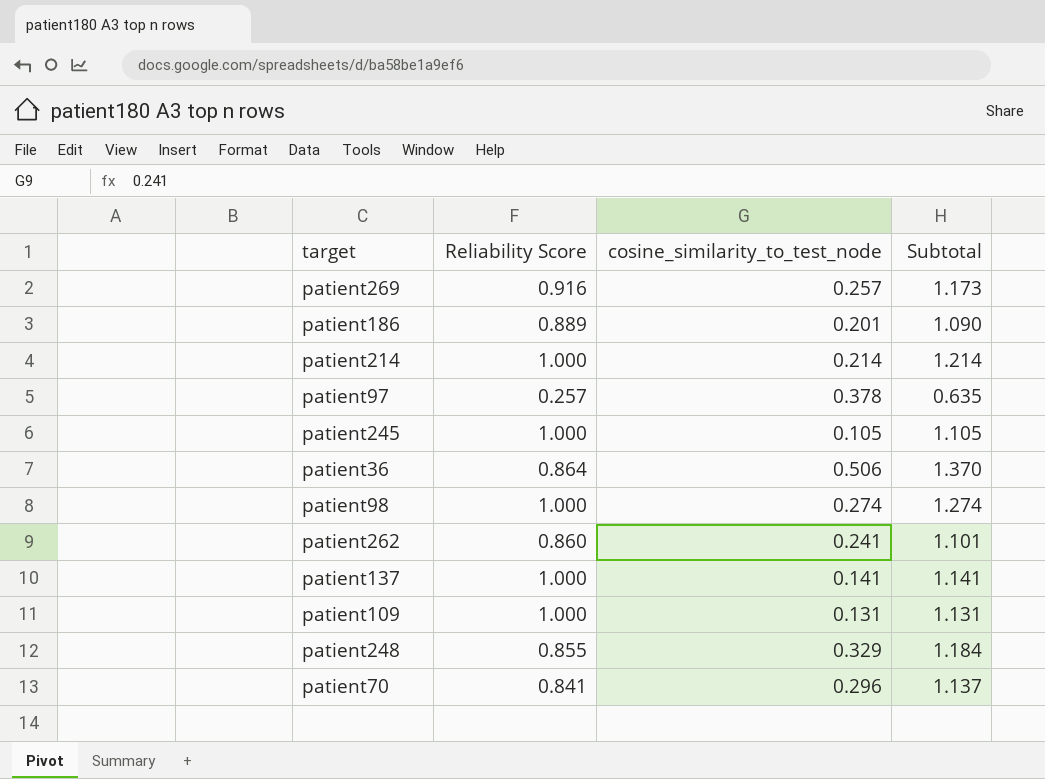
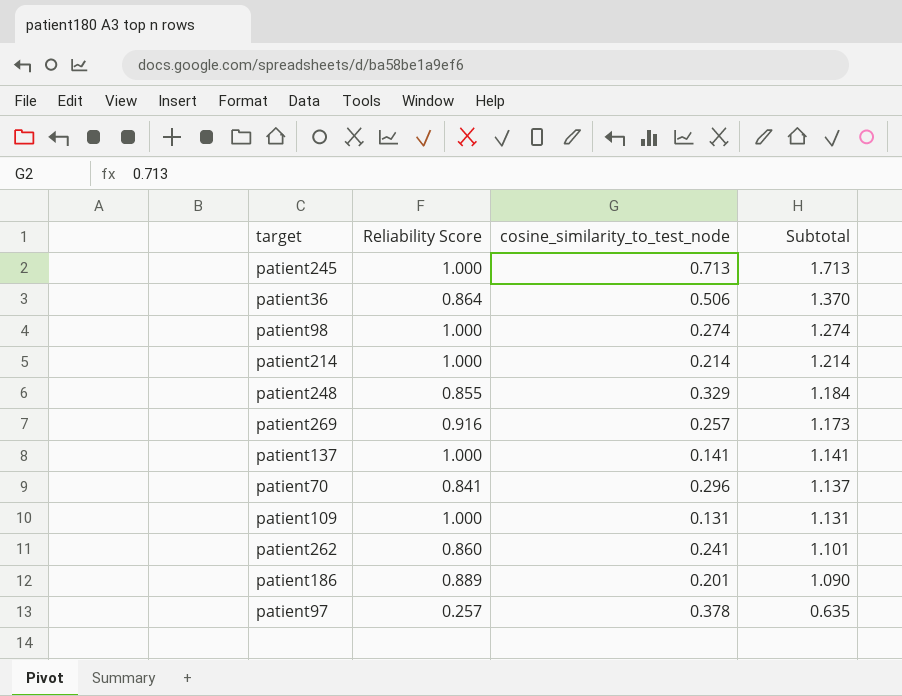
row order: none -> Subtotal descending
patient245 | cosine_similarity_to_test_node: 0.105 -> 0.713
patient245 | Subtotal: 1.105 -> 1.713

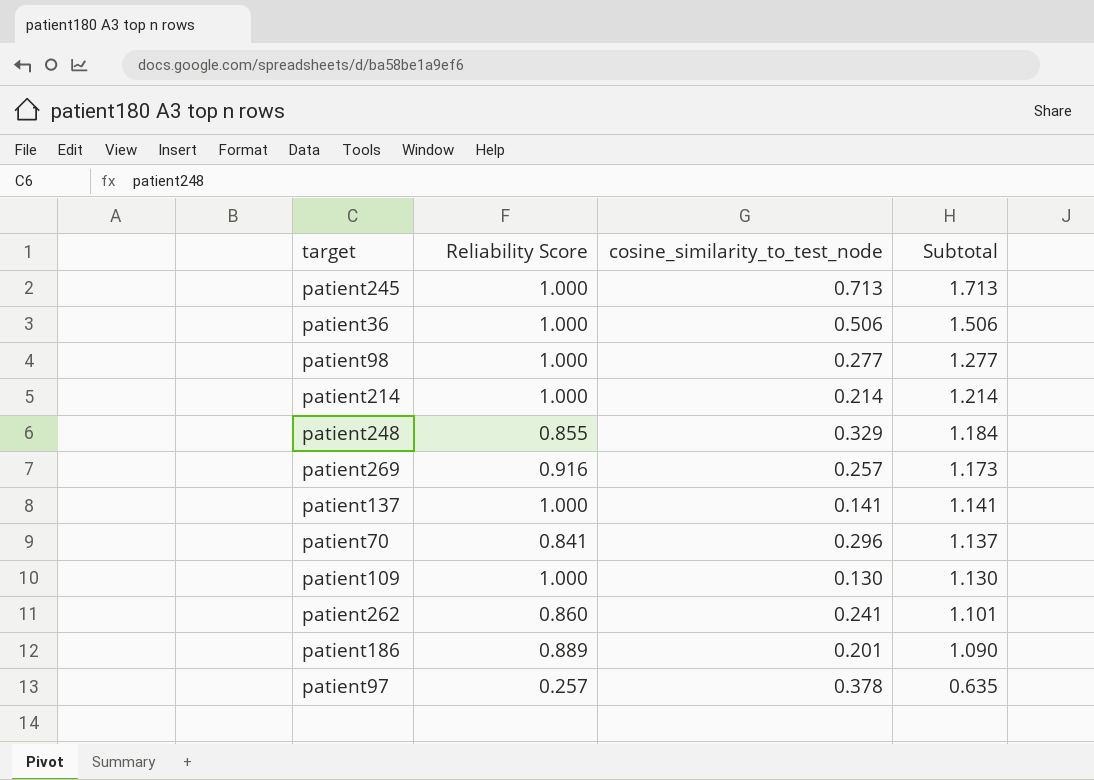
patient36 | Reliability Score: 0.864 -> 1.000
patient36 | Subtotal: 1.370 -> 1.506
patient98 | cosine_similarity_to_test_node: 0.274 -> 0.277
patient98 | Subtotal: 1.274 -> 1.277
patient109 | cosine_similarity_to_test_node: 0.131 -> 0.130
patient109 | Subtotal: 1.131 -> 1.130

